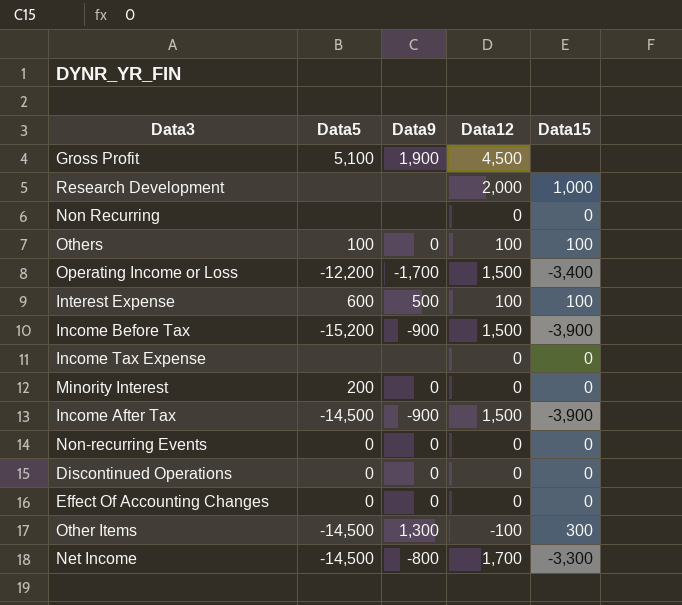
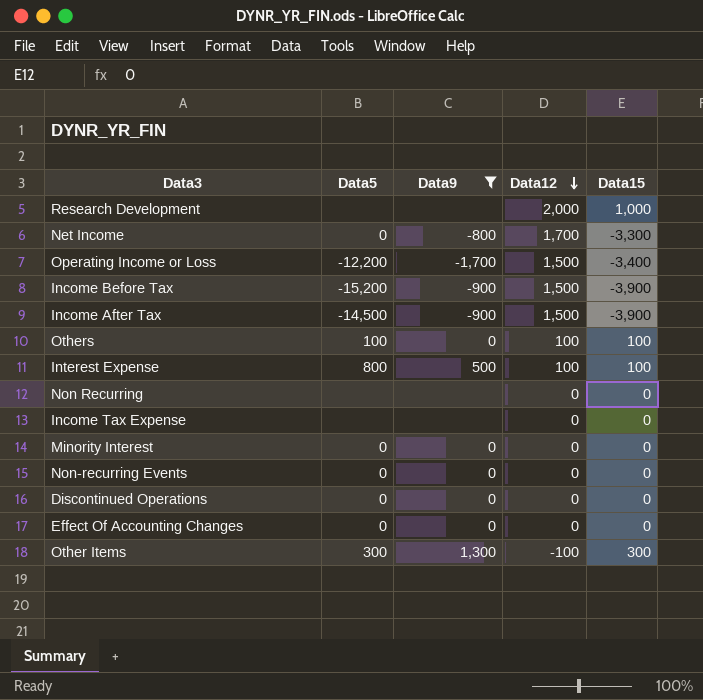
filter: none -> Data9 != 1,900
row order: none -> Data12 descending
Net Income | Data5: -14,500 -> 0
Interest Expense | Data5: 600 -> 800
Minority Interest | Data5: 200 -> 0
Other Items | Data5: -14,500 -> 300

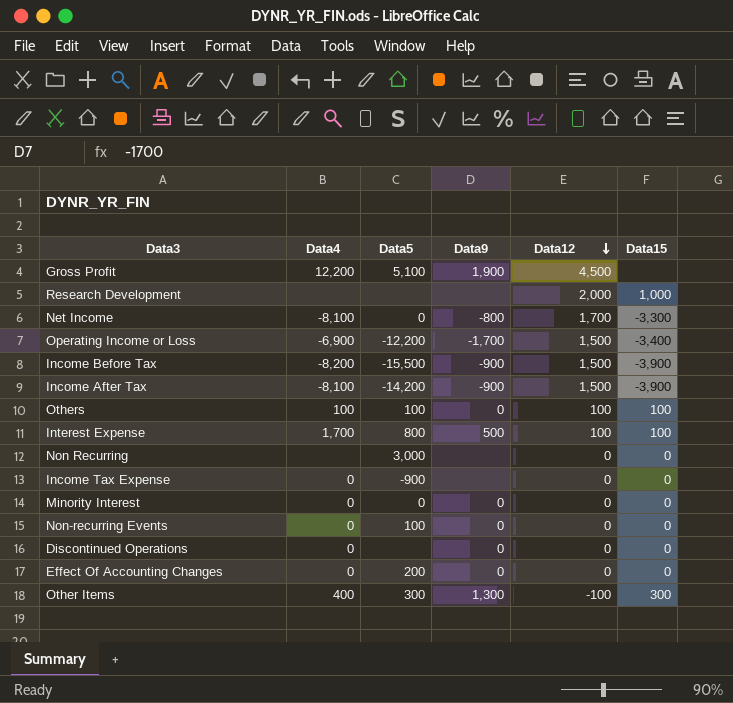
filter: Data9 != 1,900 -> none
column Data4 | position: none -> 2
Income Before Tax | Data5: -15,200 -> -15,500
Income After Tax | Data5: -14,500 -> -14,200
Non Recurring | Data5: none -> 3,000
Income Tax Expense | Data5: none -> -900
Non-recurring Events | Data5: 0 -> 100
Discontinued Operations | Data5: 0 -> none
Effect Of Accounting Changes | Data5: 0 -> 200

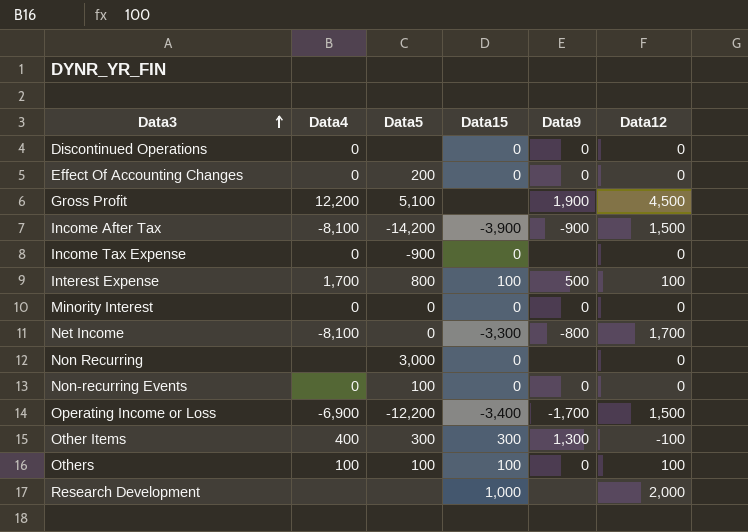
row order: Data12 descending -> Data3 ascending
column Data15 | position: 6 -> 4
row Income Before Tax: -8,200 | -15,500 | -900 | 1,500 | -3,900 -> none

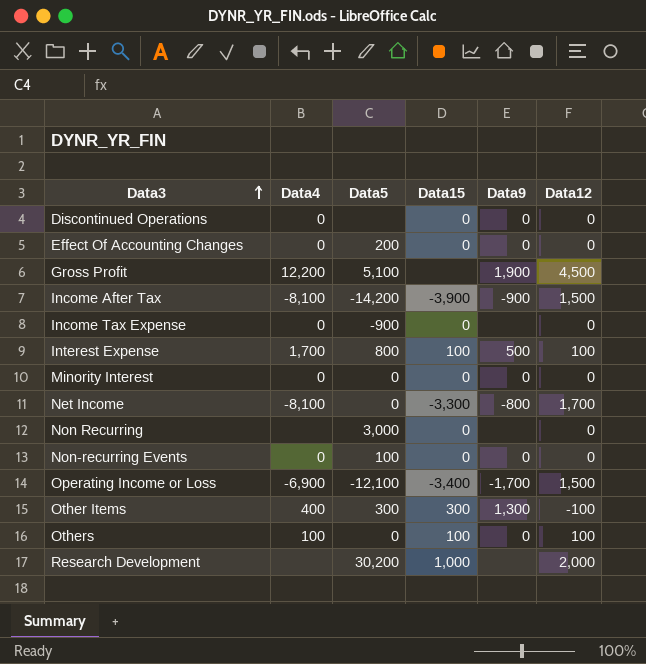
Operating Income or Loss | Data5: -12,200 -> -12,100
Others | Data5: 100 -> 0
Research Development | Data5: none -> 30,200

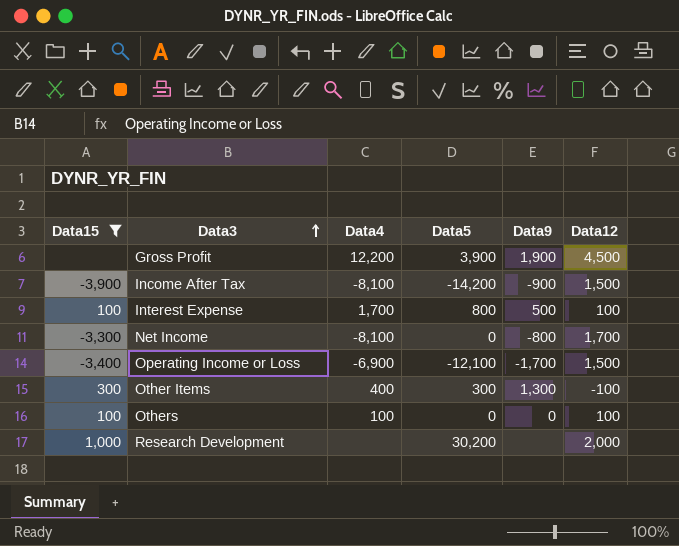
filter: none -> Data15 != 0
column Data15 | position: 4 -> 1
Gross Profit | Data5: 5,100 -> 3,900

